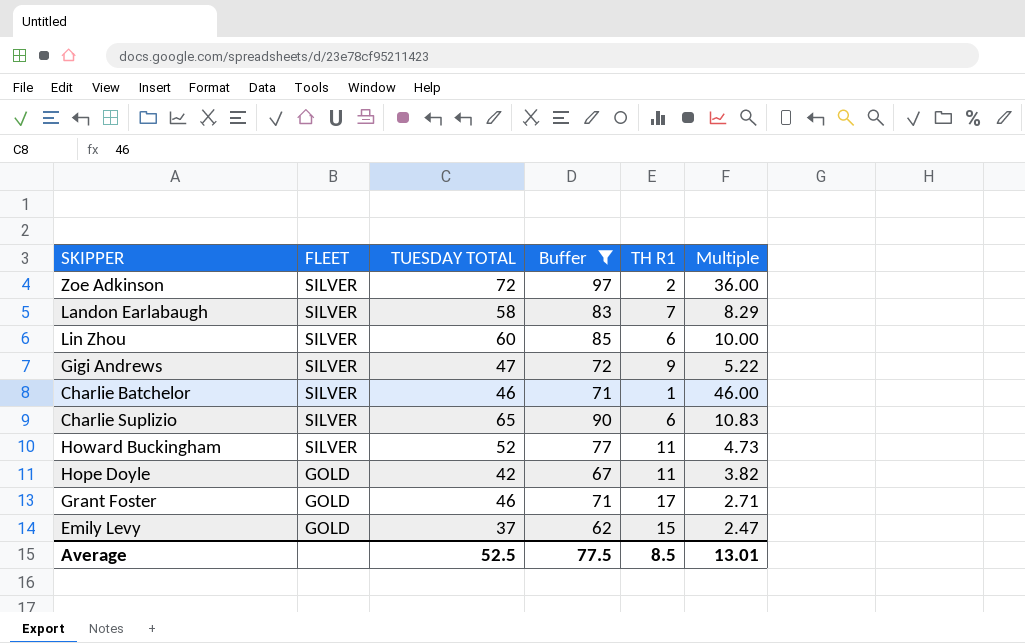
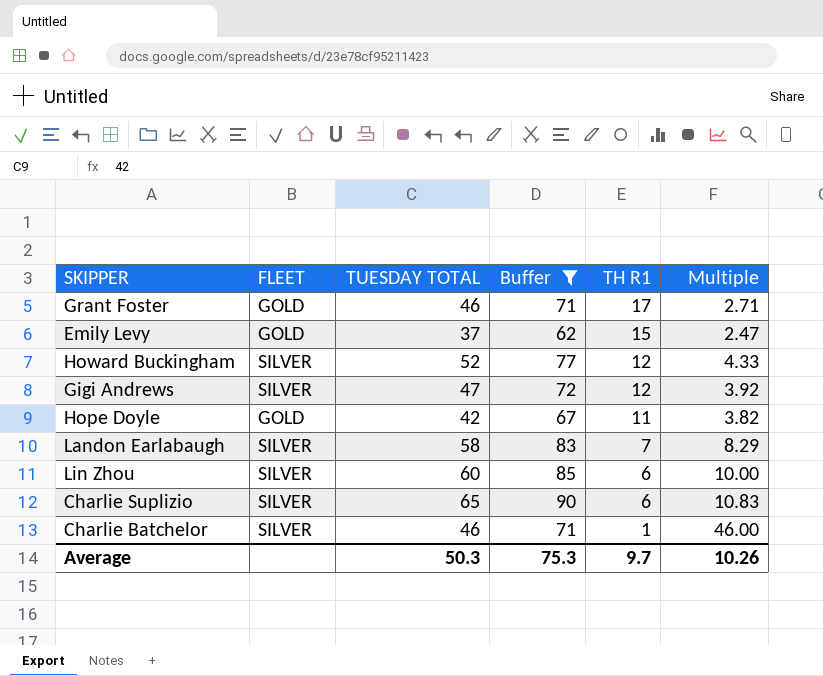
row order: FLEET descending -> TH R1 descending
row Zoe Adkinson: SILVER | 72 | 97 | 2 | 36.00 -> none
Howard Buckingham | TH R1: 11 -> 12
Howard Buckingham | Multiple: 4.73 -> 4.33
Gigi Andrews | TH R1: 9 -> 12
Gigi Andrews | Multiple: 5.22 -> 3.92
Average | TUESDAY TOTAL: 52.5 -> 50.3
Average | Buffer: 77.5 -> 75.3
Average | TH R1: 8.5 -> 9.7
Average | Multiple: 13.01 -> 10.26

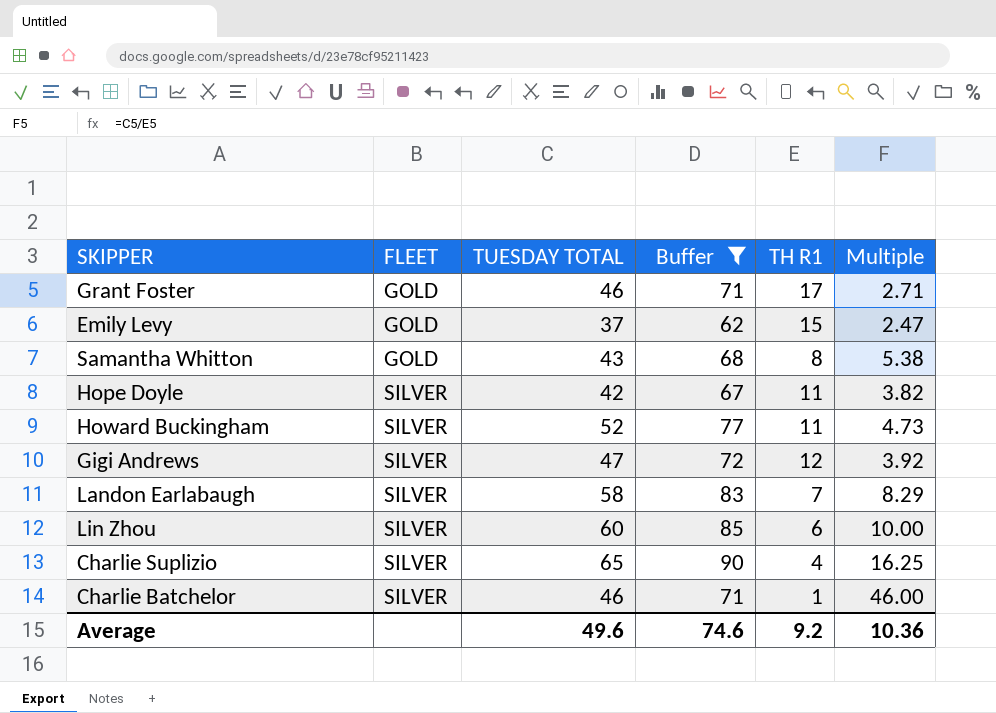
row order: TH R1 descending -> FLEET ascending
row Samantha Whitton: none -> GOLD | 43 | 68 | 8 | 5.38
Hope Doyle | FLEET: GOLD -> SILVER
Howard Buckingham | TH R1: 12 -> 11
Howard Buckingham | Multiple: 4.33 -> 4.73
Charlie Suplizio | TH R1: 6 -> 4
Charlie Suplizio | Multiple: 10.83 -> 16.25
Average | TUESDAY TOTAL: 50.3 -> 49.6
Average | Buffer: 75.3 -> 74.6
Average | TH R1: 9.7 -> 9.2
Average | Multiple: 10.26 -> 10.36

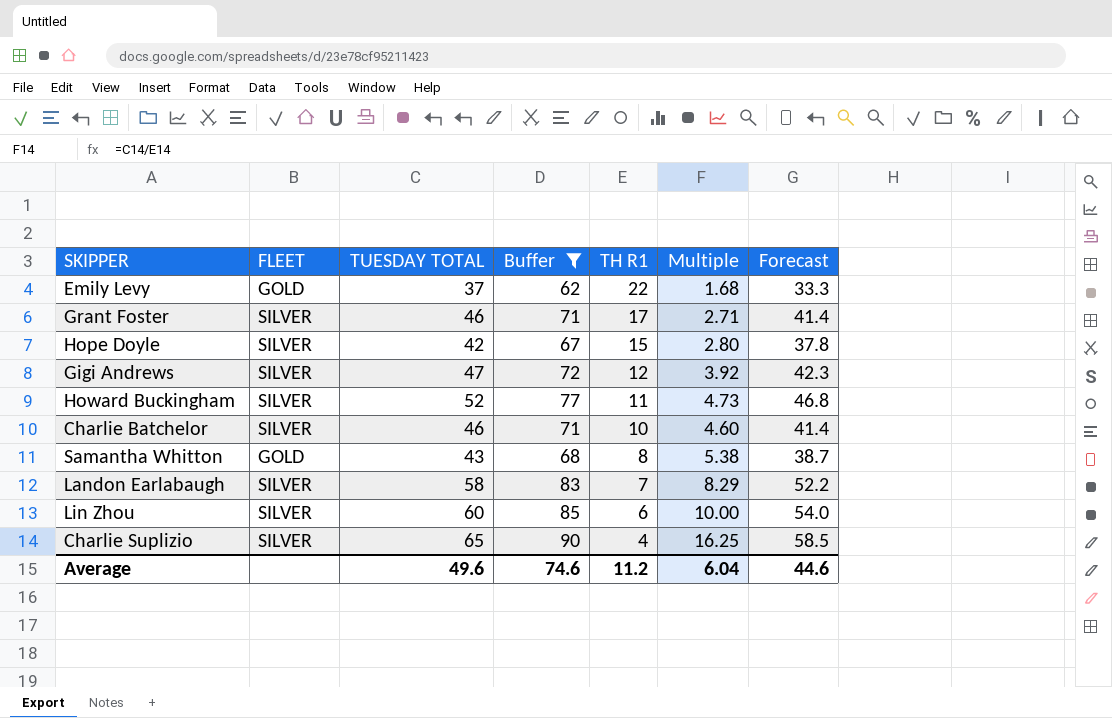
row order: FLEET ascending -> TH R1 descending
column Forecast | formula: none -> [TUESDAY TOTAL] * 0.9
Emily Levy | TH R1: 15 -> 22
Emily Levy | Multiple: 2.47 -> 1.68
Grant Foster | FLEET: GOLD -> SILVER
Hope Doyle | TH R1: 11 -> 15
Hope Doyle | Multiple: 3.82 -> 2.80
Charlie Batchelor | TH R1: 1 -> 10
Charlie Batchelor | Multiple: 46.00 -> 4.60
Average | TH R1: 9.2 -> 11.2
Average | Multiple: 10.36 -> 6.04

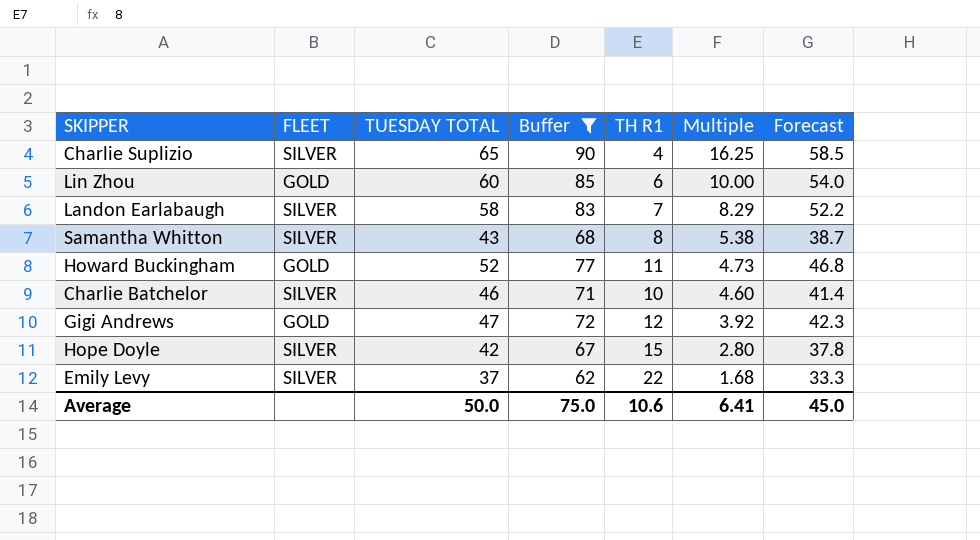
row order: TH R1 descending -> Multiple descending
row Grant Foster: SILVER | 46 | 71 | 17 | 2.71 | 41.4 -> none
Lin Zhou | FLEET: SILVER -> GOLD
Samantha Whitton | FLEET: GOLD -> SILVER
Howard Buckingham | FLEET: SILVER -> GOLD
Gigi Andrews | FLEET: SILVER -> GOLD
Emily Levy | FLEET: GOLD -> SILVER
Average | TUESDAY TOTAL: 49.6 -> 50.0
Average | Buffer: 74.6 -> 75.0
Average | TH R1: 11.2 -> 10.6
Average | Multiple: 6.04 -> 6.41
Average | Forecast: 44.6 -> 45.0

